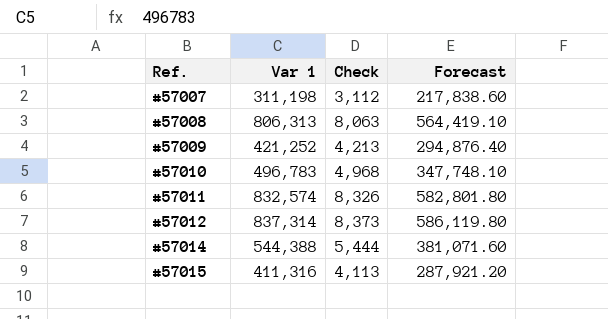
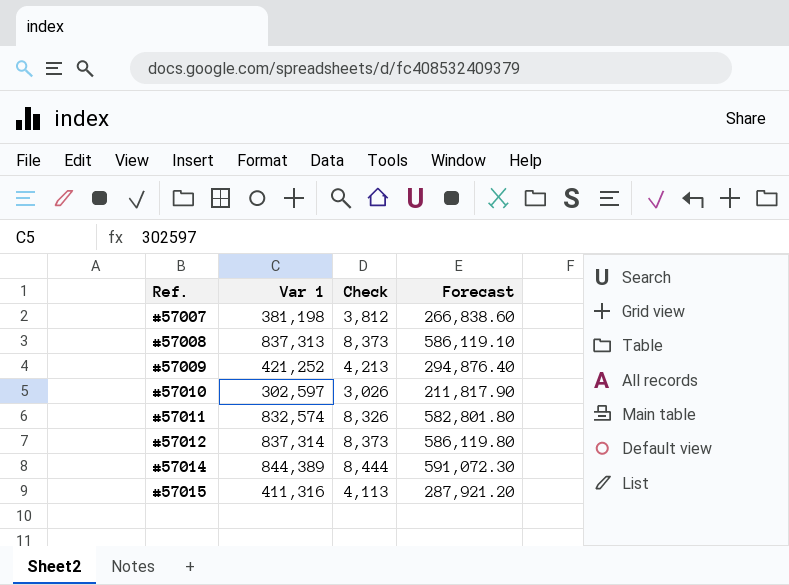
#57007 | Var 1: 311,198 -> 381,198
#57007 | Check: 3,112 -> 3,812
#57007 | Forecast: 217,838.60 -> 266,838.60
#57008 | Var 1: 806,313 -> 837,313
#57008 | Check: 8,063 -> 8,373
#57008 | Forecast: 564,419.10 -> 586,119.10
#57010 | Var 1: 496,783 -> 302,597
#57010 | Check: 4,968 -> 3,026
#57010 | Forecast: 347,748.10 -> 211,817.90
#57014 | Var 1: 544,388 -> 844,389
#57014 | Check: 5,444 -> 8,444
#57014 | Forecast: 381,071.60 -> 591,072.30

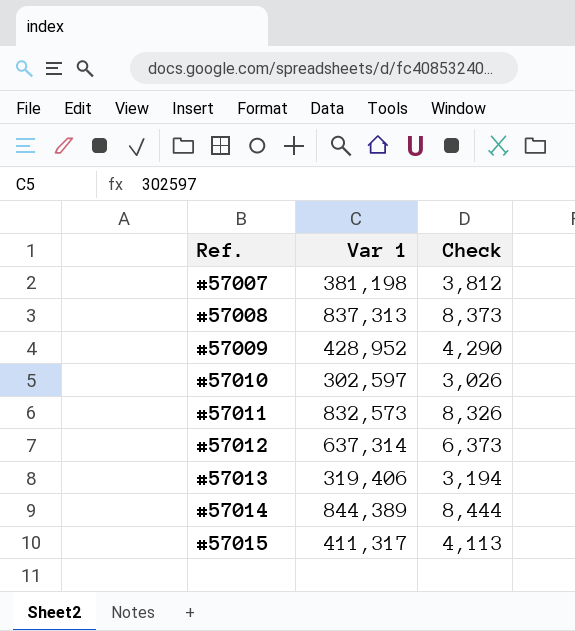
column Forecast | formula: [Var 1] * 0.7 -> none
#57009 | Var 1: 421,252 -> 428,952
#57009 | Check: 4,213 -> 4,290
#57011 | Var 1: 832,574 -> 832,573
#57012 | Var 1: 837,314 -> 637,314
#57012 | Check: 8,373 -> 6,373
row #57013: none -> 319,406 | 3,194
#57015 | Var 1: 411,316 -> 411,317

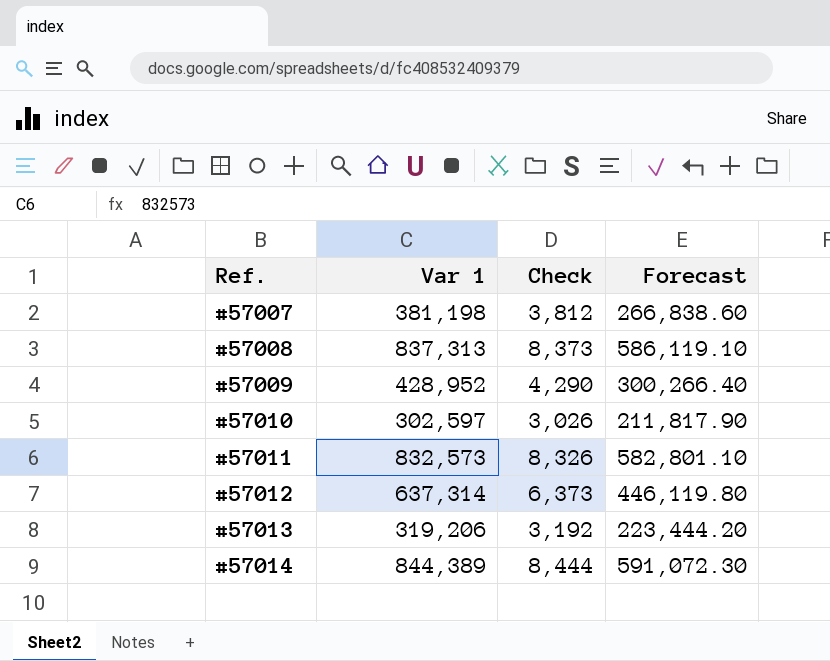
column Forecast | formula: none -> [Var 1] * 0.7
row #57015: 411,317 | 4,113 -> none
#57013 | Var 1: 319,406 -> 319,206
#57013 | Check: 3,194 -> 3,192

